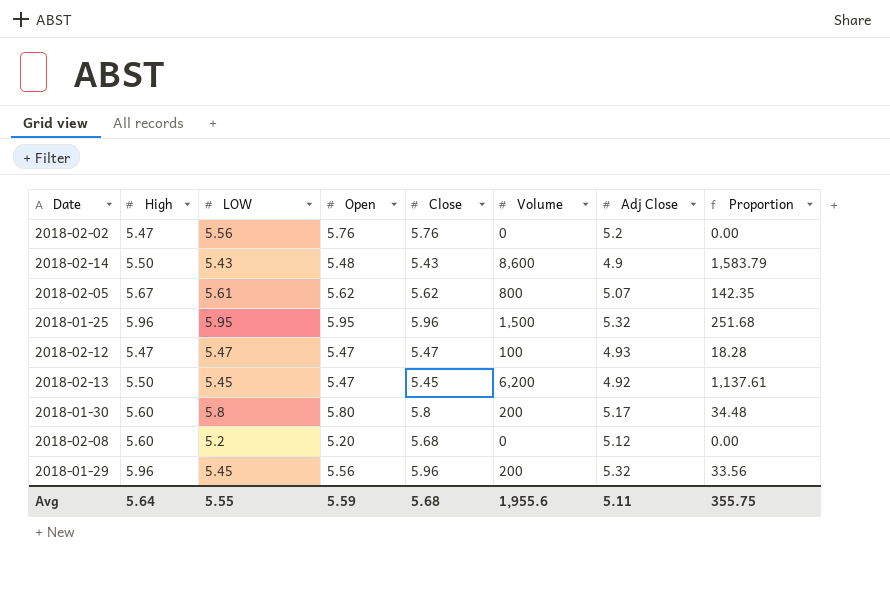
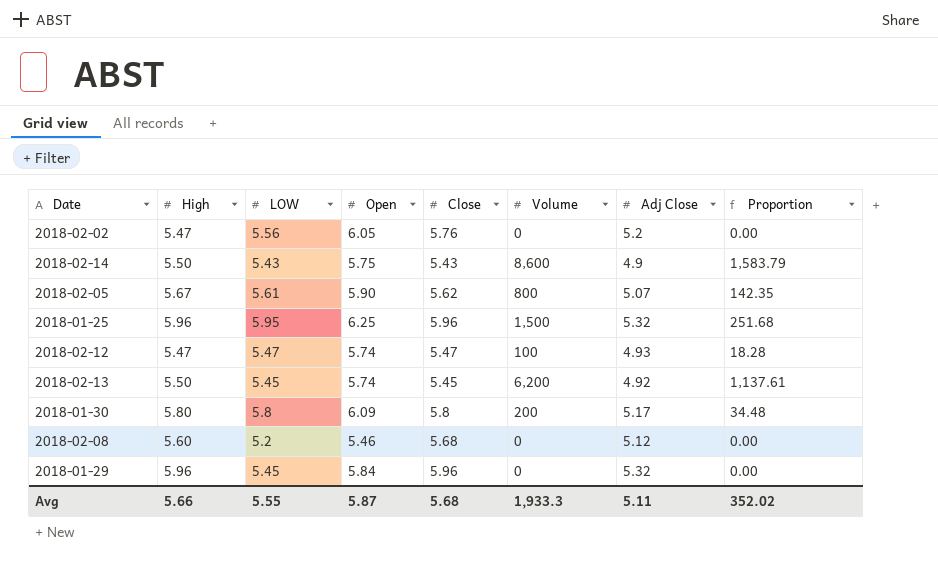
2018-02-02 | Open: 5.76 -> 6.05
2018-02-14 | Open: 5.48 -> 5.75
2018-02-05 | Open: 5.62 -> 5.90
2018-01-25 | Open: 5.95 -> 6.25
2018-02-12 | Open: 5.47 -> 5.74
2018-02-13 | Open: 5.47 -> 5.74
2018-01-30 | High: 5.60 -> 5.80
2018-01-30 | Open: 5.80 -> 6.09
2018-02-08 | Open: 5.20 -> 5.46
2018-01-29 | Open: 5.56 -> 5.84
2018-01-29 | Volume: 200 -> 0
2018-01-29 | Proportion: 33.56 -> 0.00
Avg | High: 5.64 -> 5.66
Avg | Open: 5.59 -> 5.87
Avg | Volume: 1,955.6 -> 1,933.3
Avg | Proportion: 355.75 -> 352.02

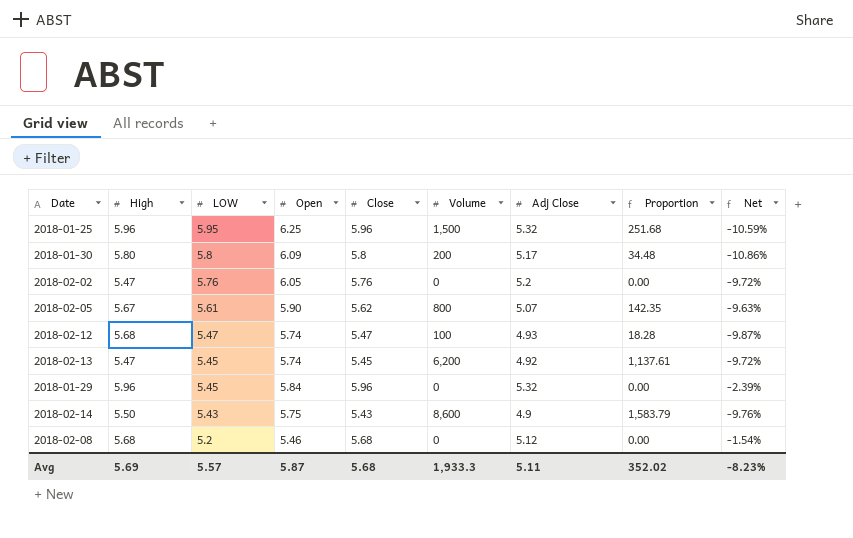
row order: none -> LOW descending
column Net | formula: none -> ([Adj Close] - [LOW]) / [LOW]
2018-02-02 | LOW: 5.56 -> 5.76
2018-02-12 | High: 5.47 -> 5.68
2018-02-13 | High: 5.50 -> 5.47
2018-02-08 | High: 5.60 -> 5.68
Avg | High: 5.66 -> 5.69
Avg | LOW: 5.55 -> 5.57

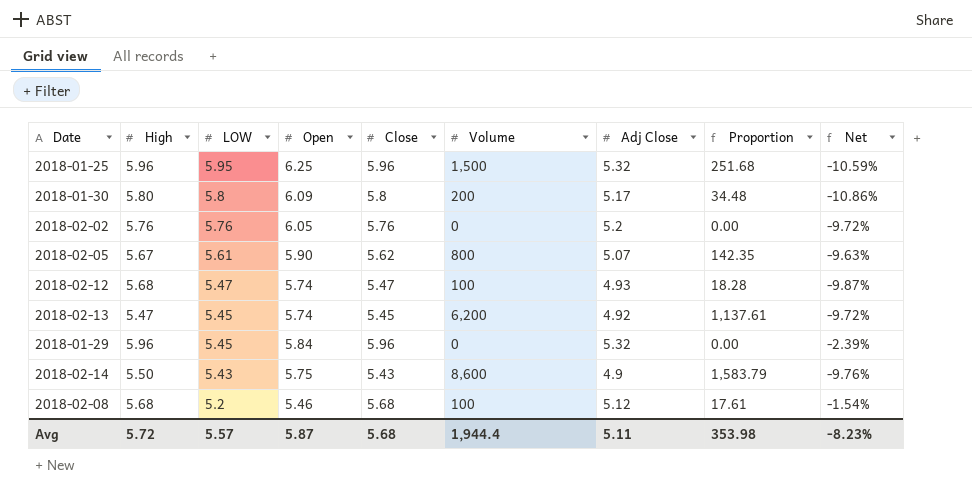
2018-02-02 | High: 5.47 -> 5.76
2018-02-08 | Volume: 0 -> 100
2018-02-08 | Proportion: 0.00 -> 17.61
Avg | High: 5.69 -> 5.72
Avg | Volume: 1,933.3 -> 1,944.4
Avg | Proportion: 352.02 -> 353.98

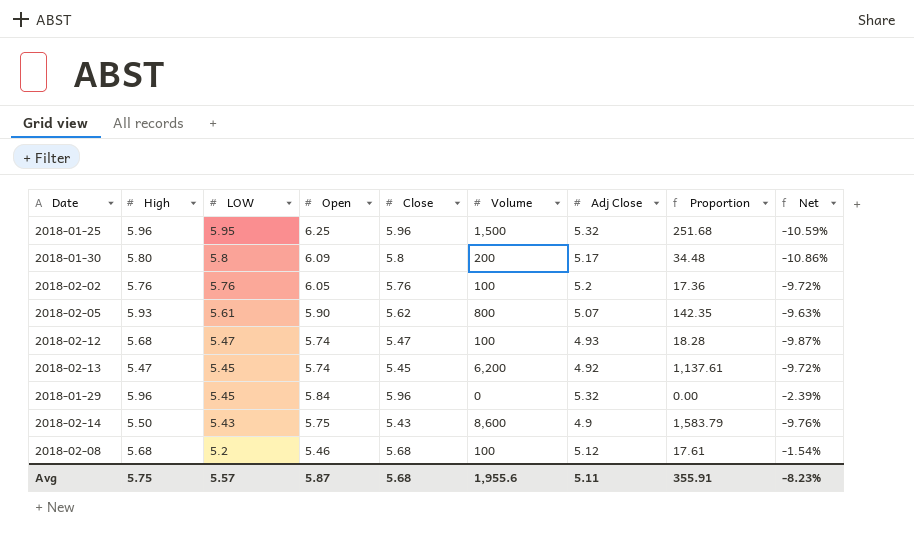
2018-02-02 | Volume: 0 -> 100
2018-02-02 | Proportion: 0.00 -> 17.36
2018-02-05 | High: 5.67 -> 5.93
Avg | High: 5.72 -> 5.75
Avg | Volume: 1,944.4 -> 1,955.6
Avg | Proportion: 353.98 -> 355.91

